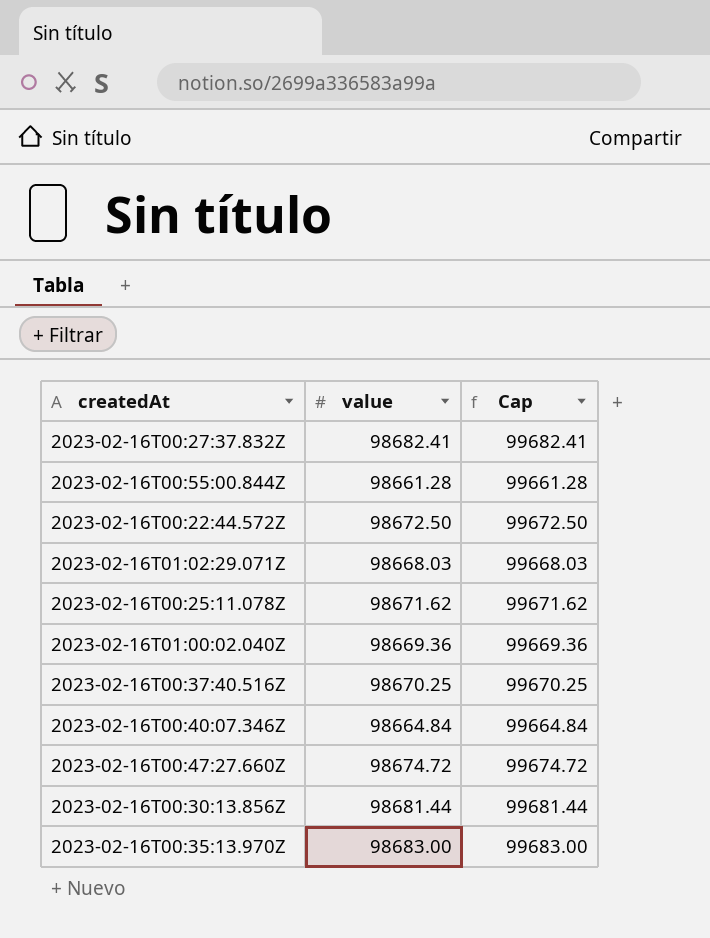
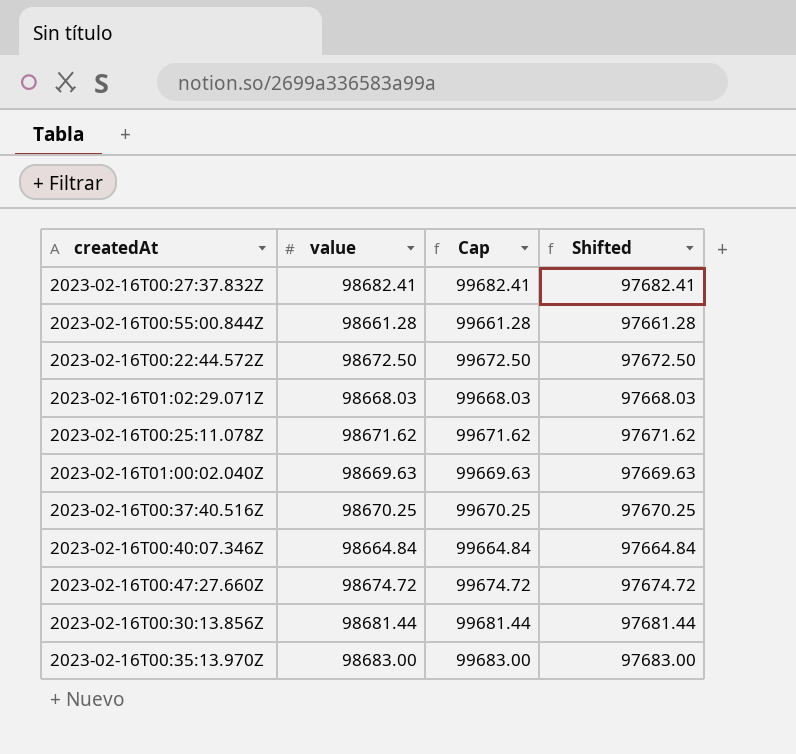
column Shifted | formula: none -> [value] - 1000
2023-02-16T01:00:02.040Z | value: 98669.36 -> 98669.63
2023-02-16T01:00:02.040Z | Cap: 99669.36 -> 99669.63

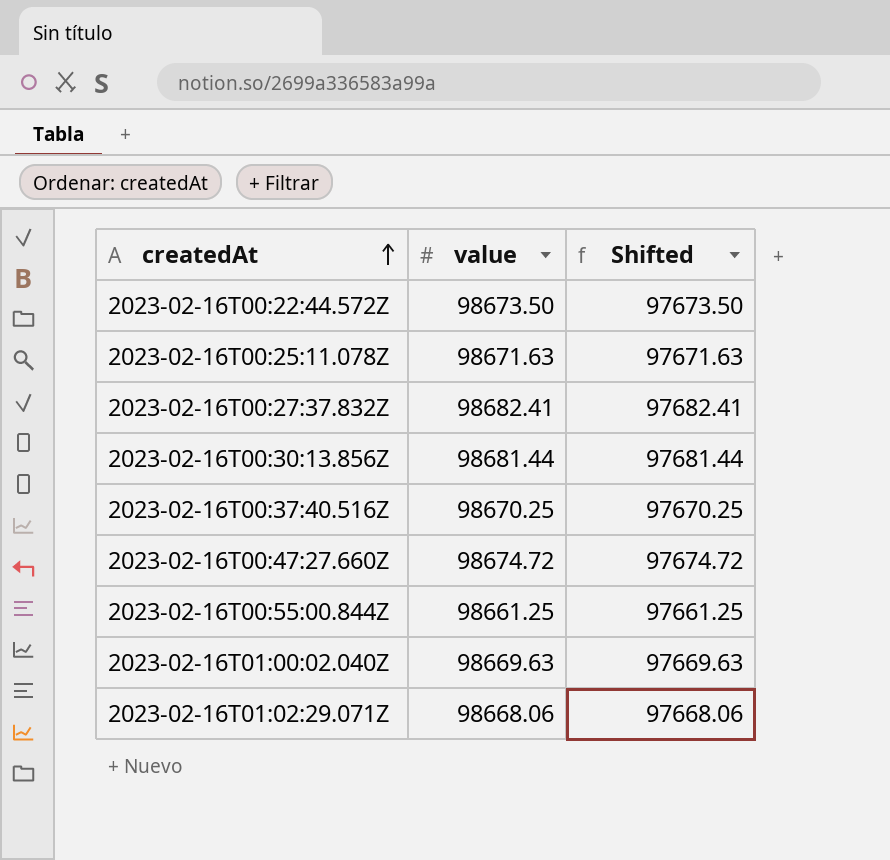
row order: none -> createdAt ascending
column Cap | formula: [value] + 1000 -> none
row 2023-02-16T00:40:07.346Z: 98664.84 | 99664.84 | 97664.84 -> none
row 2023-02-16T00:35:13.970Z: 98683.00 | 99683.00 | 97683.00 -> none
2023-02-16T00:22:44.572Z | value: 98672.50 -> 98673.50
2023-02-16T00:22:44.572Z | Shifted: 97672.50 -> 97673.50
2023-02-16T00:25:11.078Z | value: 98671.62 -> 98671.63
2023-02-16T00:25:11.078Z | Shifted: 97671.62 -> 97671.63
2023-02-16T00:55:00.844Z | value: 98661.28 -> 98661.25
2023-02-16T00:55:00.844Z | Shifted: 97661.28 -> 97661.25
2023-02-16T01:02:29.071Z | value: 98668.03 -> 98668.06
2023-02-16T01:02:29.071Z | Shifted: 97668.03 -> 97668.06

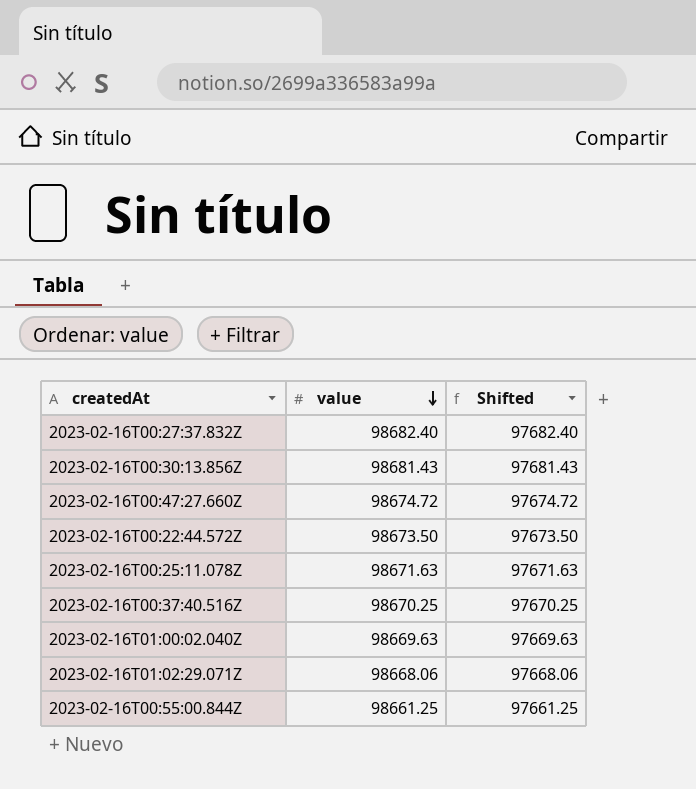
row order: createdAt ascending -> value descending
2023-02-16T00:27:37.832Z | value: 98682.41 -> 98682.40
2023-02-16T00:27:37.832Z | Shifted: 97682.41 -> 97682.40
2023-02-16T00:30:13.856Z | value: 98681.44 -> 98681.43
2023-02-16T00:30:13.856Z | Shifted: 97681.44 -> 97681.43

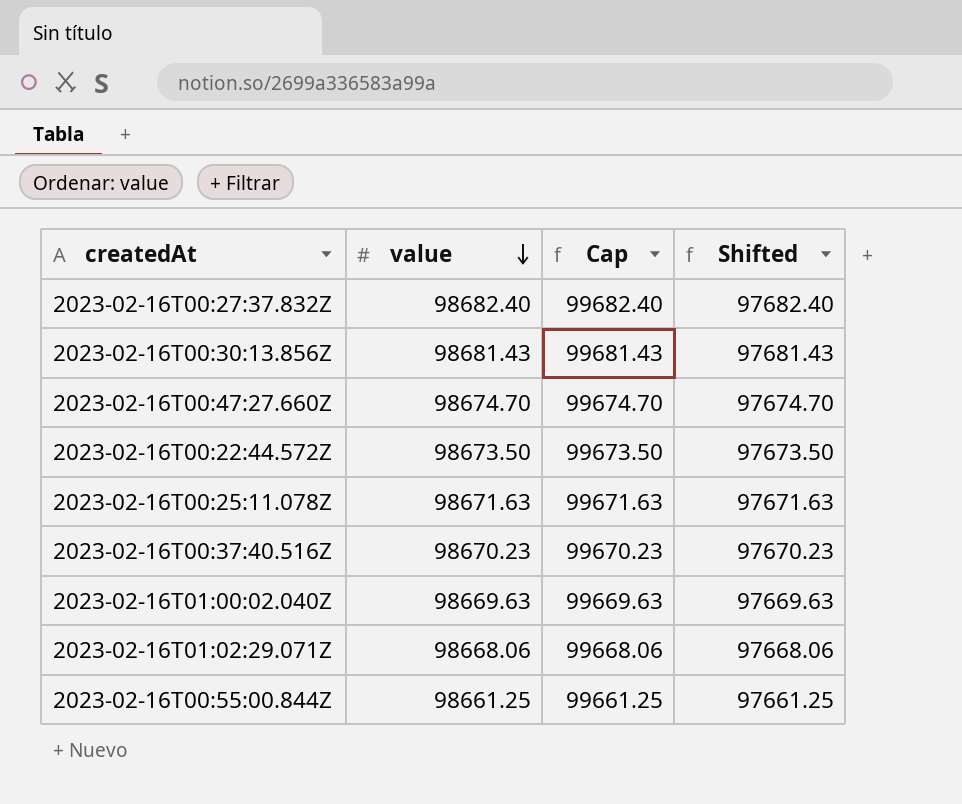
column Cap | formula: none -> [value] + 1000
2023-02-16T00:47:27.660Z | value: 98674.72 -> 98674.70
2023-02-16T00:47:27.660Z | Shifted: 97674.72 -> 97674.70
2023-02-16T00:37:40.516Z | value: 98670.25 -> 98670.23
2023-02-16T00:37:40.516Z | Shifted: 97670.25 -> 97670.23

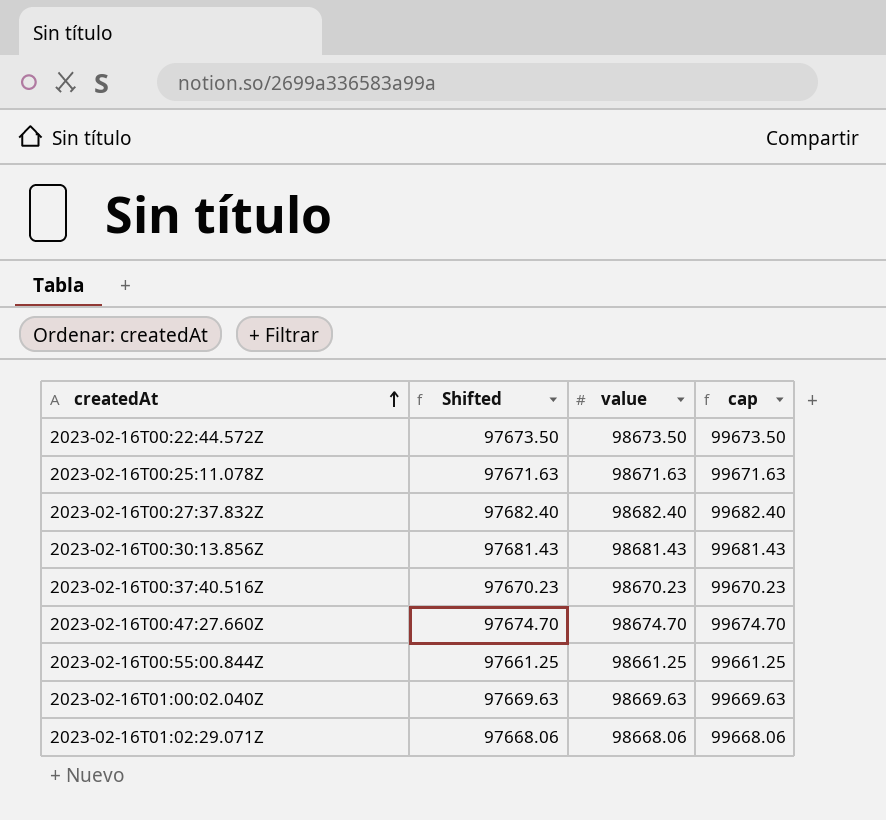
row order: value descending -> createdAt ascending
column Shifted | position: 4 -> 2
column name: Cap -> cap

